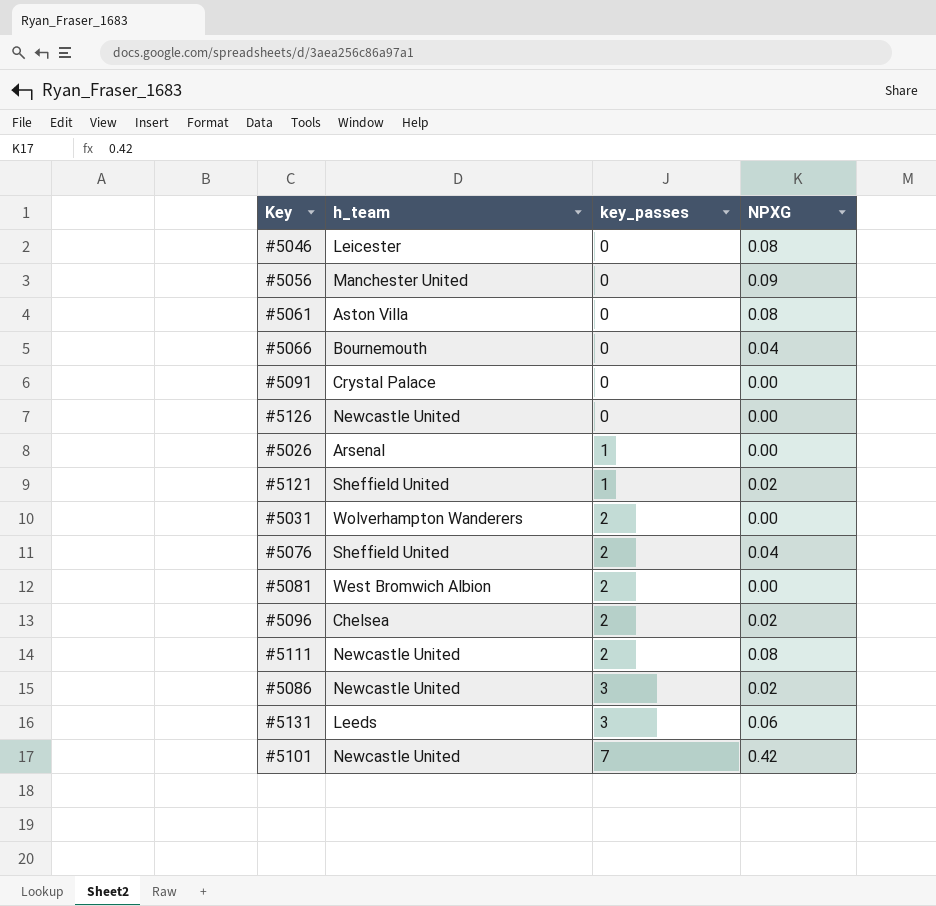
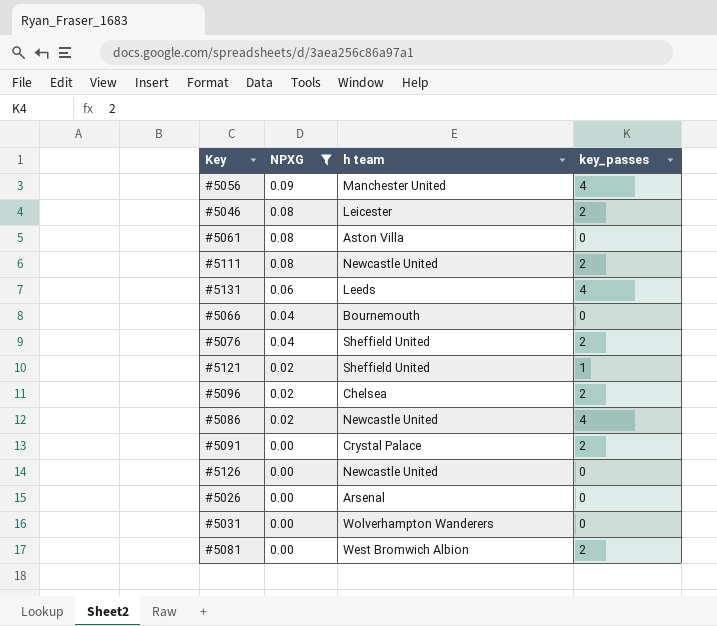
filter: none -> NPXG != 0.42
row order: key_passes ascending -> NPXG descending
column NPXG | position: 4 -> 2
column name: h_team -> h team
#5056 | key_passes: 0 -> 4
#5046 | key_passes: 0 -> 2
#5131 | key_passes: 3 -> 4
#5086 | key_passes: 3 -> 4
#5091 | key_passes: 0 -> 2
#5026 | key_passes: 1 -> 0
#5031 | key_passes: 2 -> 0

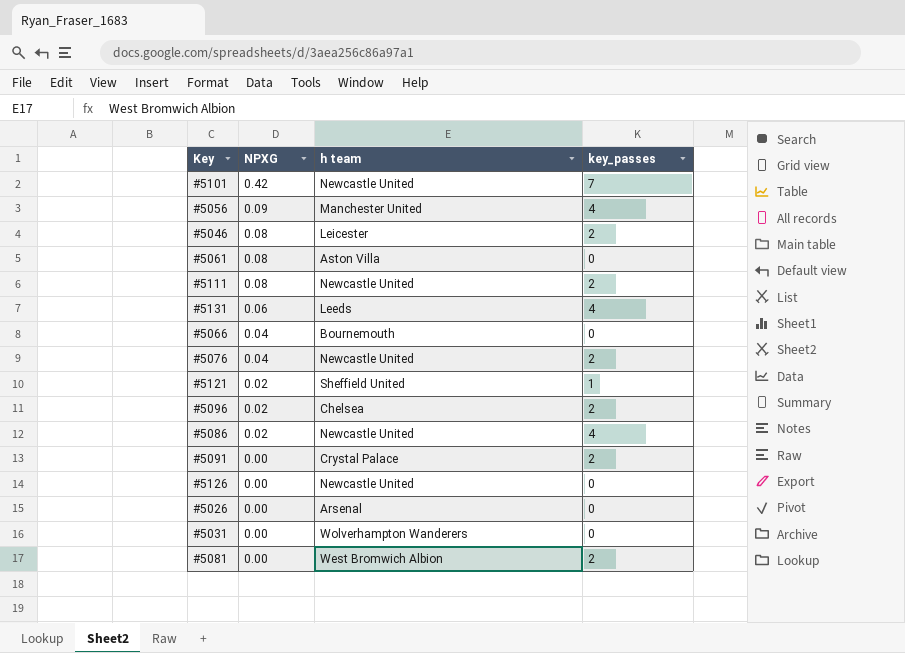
filter: NPXG != 0.42 -> none
#5076 | h team: Sheffield United -> Newcastle United

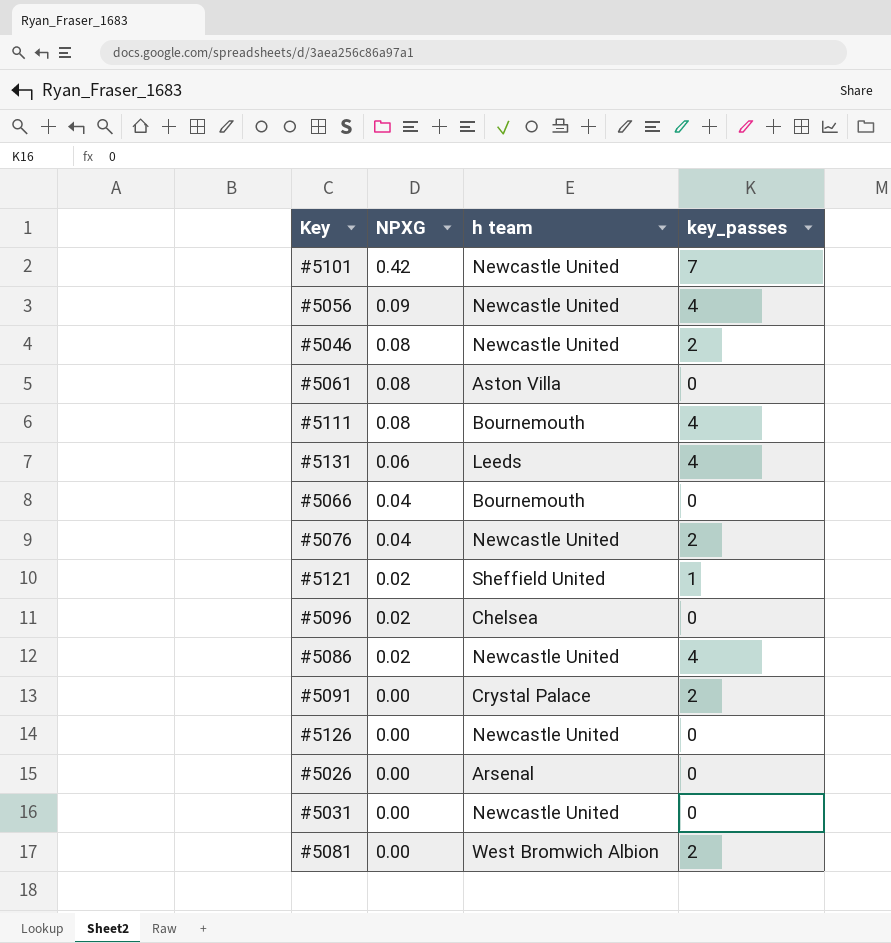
#5056 | h team: Manchester United -> Newcastle United
#5046 | h team: Leicester -> Newcastle United
#5111 | h team: Newcastle United -> Bournemouth
#5111 | key_passes: 2 -> 4
#5096 | key_passes: 2 -> 0
#5031 | h team: Wolverhampton Wanderers -> Newcastle United

